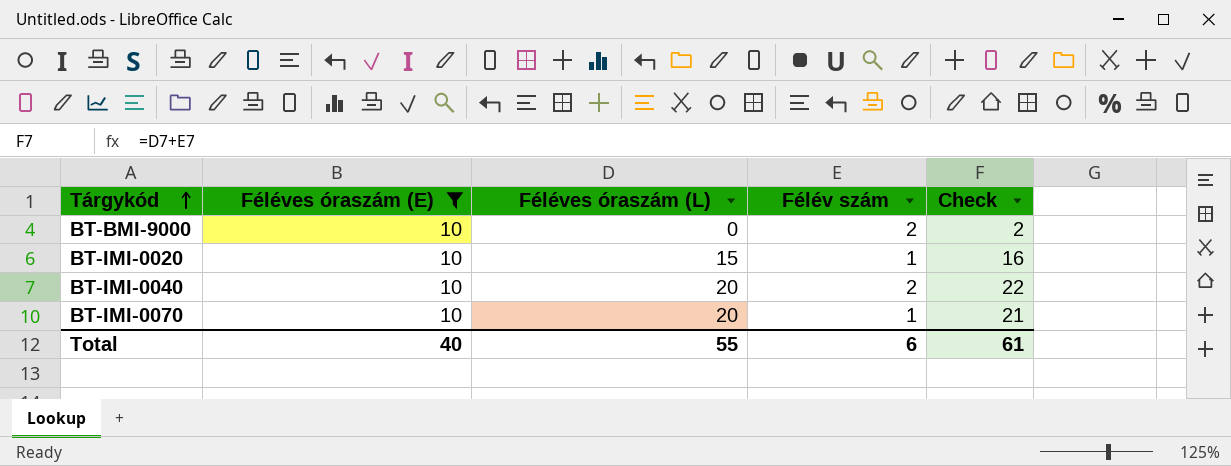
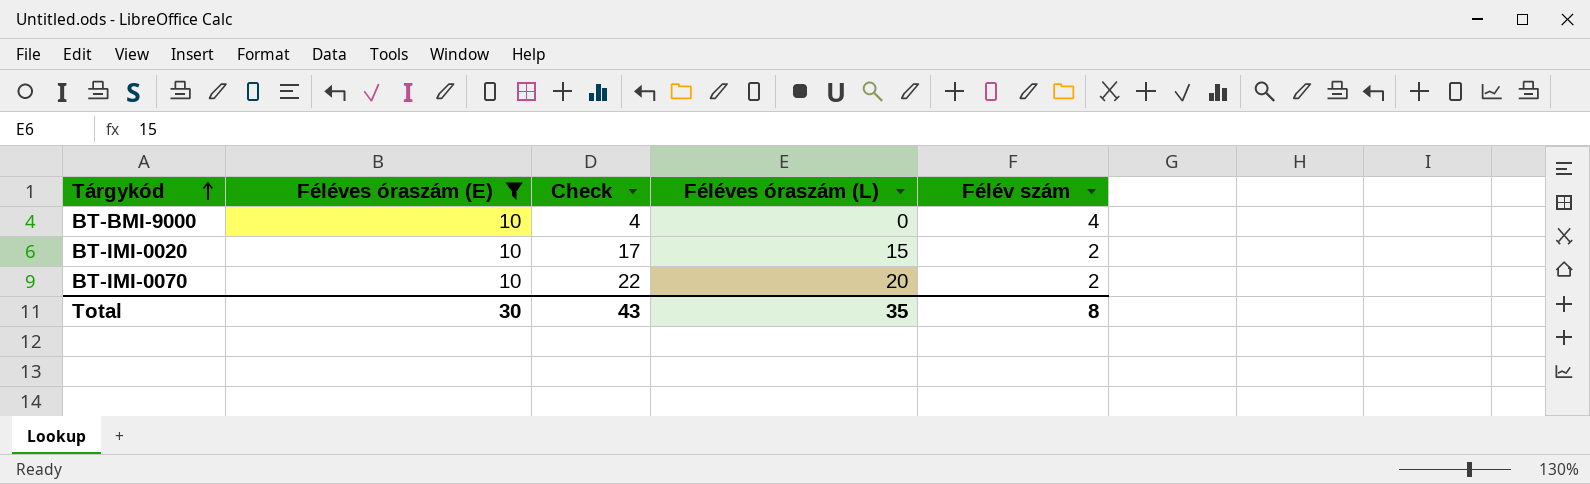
column Check | position: 5 -> 3
row BT-IMI-0040: 10 | 20 | 2 | 22 -> none
BT-BMI-9000 | Check: 2 -> 4
BT-BMI-9000 | Félév szám: 2 -> 4
BT-IMI-0020 | Check: 16 -> 17
BT-IMI-0020 | Félév szám: 1 -> 2
BT-IMI-0070 | Check: 21 -> 22
BT-IMI-0070 | Félév szám: 1 -> 2
Total | Féléves óraszám (E): 40 -> 30
Total | Check: 61 -> 43
Total | Féléves óraszám (L): 55 -> 35
Total | Félév szám: 6 -> 8

